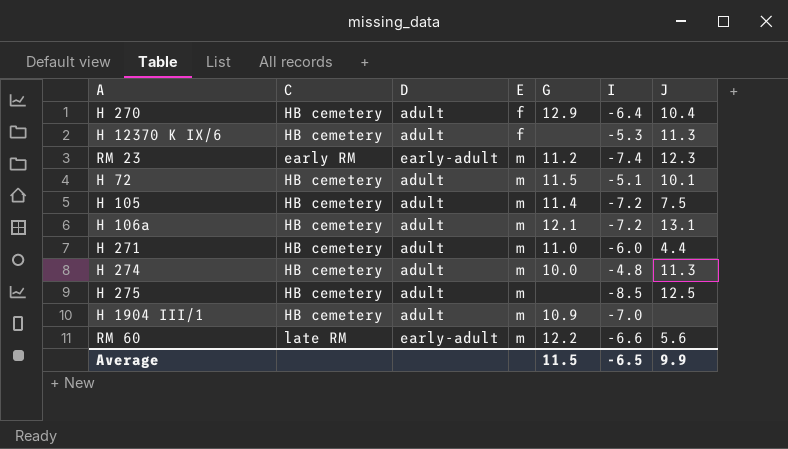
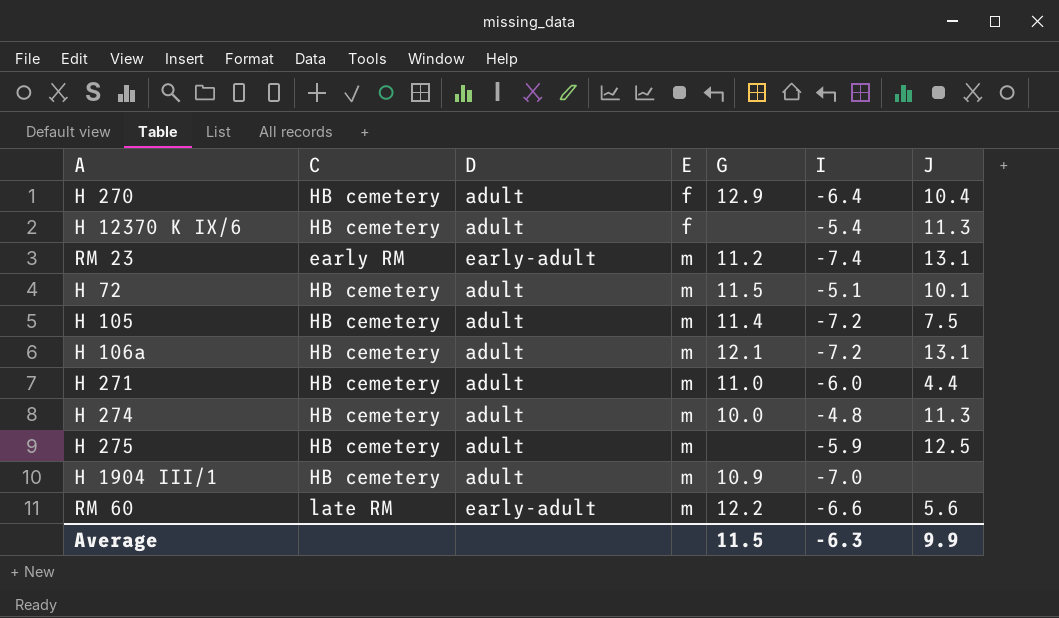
H 12370 K IX/6 | I: -5.3 -> -5.4
RM 23 | J: 12.3 -> 13.1
H 275 | I: -8.5 -> -5.9
Average | I: -6.5 -> -6.3

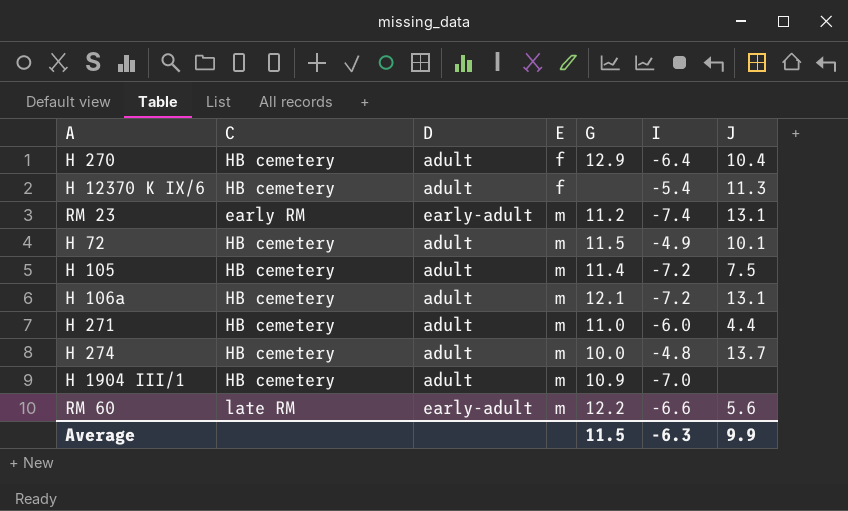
row H 275: HB cemetery | adult | m | none | -5.9 | 12.5 -> none
H 72 | I: -5.1 -> -4.9
H 274 | J: 11.3 -> 13.7

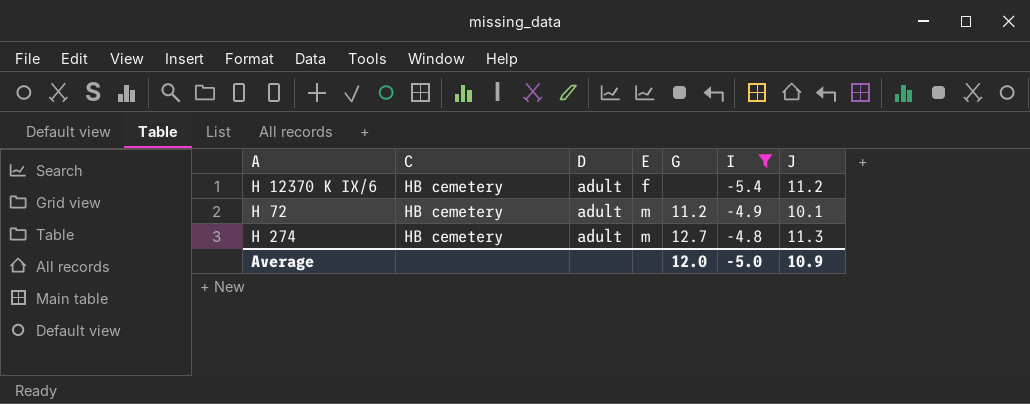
filter: none -> I >= -5.4
H 12370 K IX/6 | J: 11.3 -> 11.2
H 72 | G: 11.5 -> 11.2
H 274 | G: 10.0 -> 12.7
H 274 | J: 13.7 -> 11.3
Average | G: 11.5 -> 12.0
Average | I: -6.3 -> -5.0
Average | J: 9.9 -> 10.9

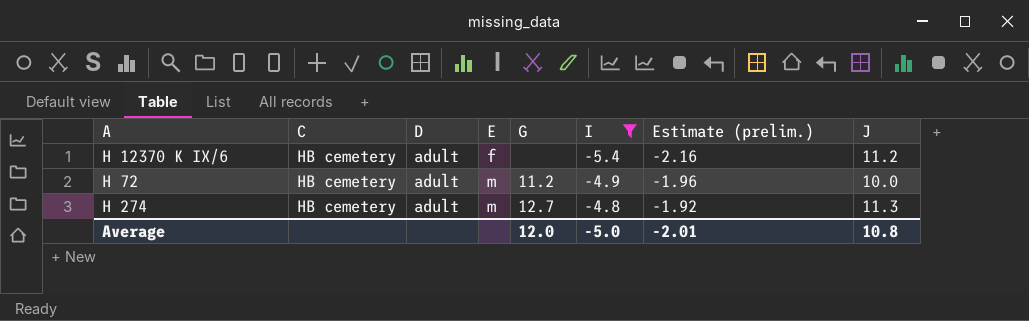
column Estimate (prelim.) | formula: none -> [I] * 0.4
H 72 | J: 10.1 -> 10.0
Average | J: 10.9 -> 10.8

